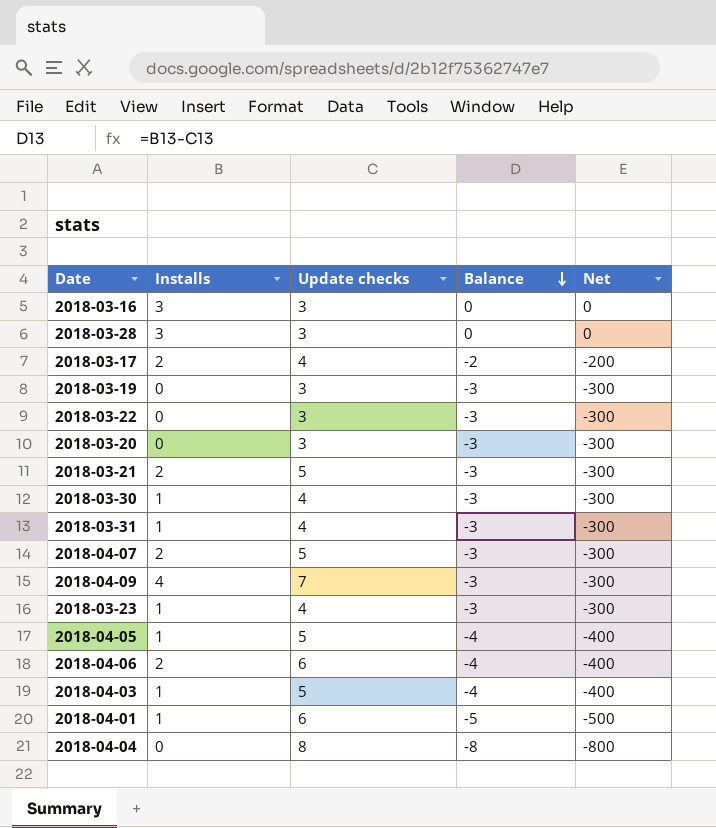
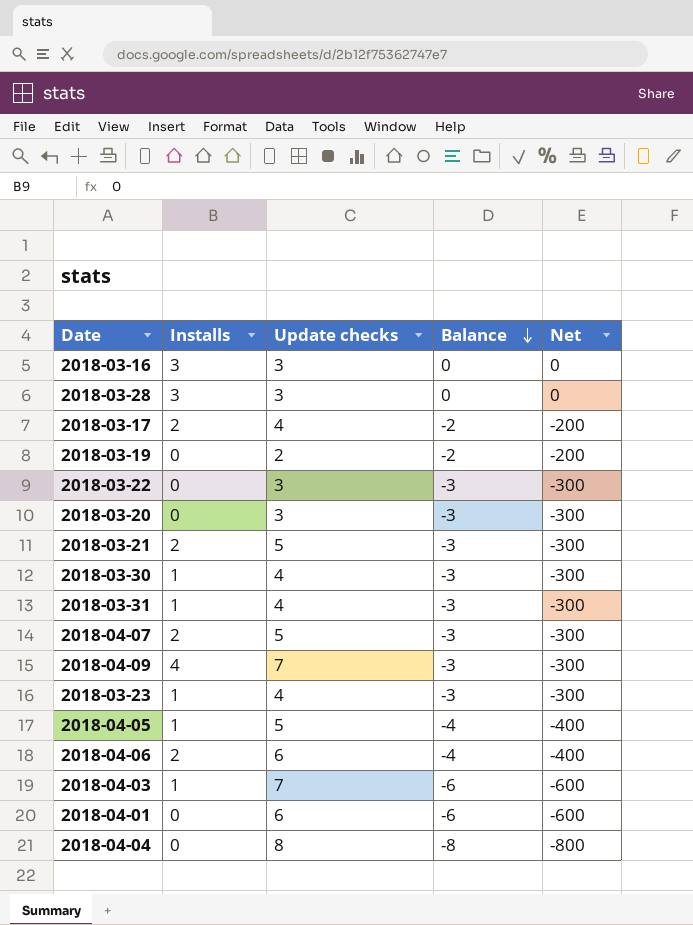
2018-03-19 | Update checks: 3 -> 2
2018-03-19 | Balance: -3 -> -2
2018-03-19 | Net: -300 -> -200
2018-04-03 | Update checks: 5 -> 7
2018-04-03 | Balance: -4 -> -6
2018-04-03 | Net: -400 -> -600
2018-04-01 | Installs: 1 -> 0
2018-04-01 | Balance: -5 -> -6
2018-04-01 | Net: -500 -> -600

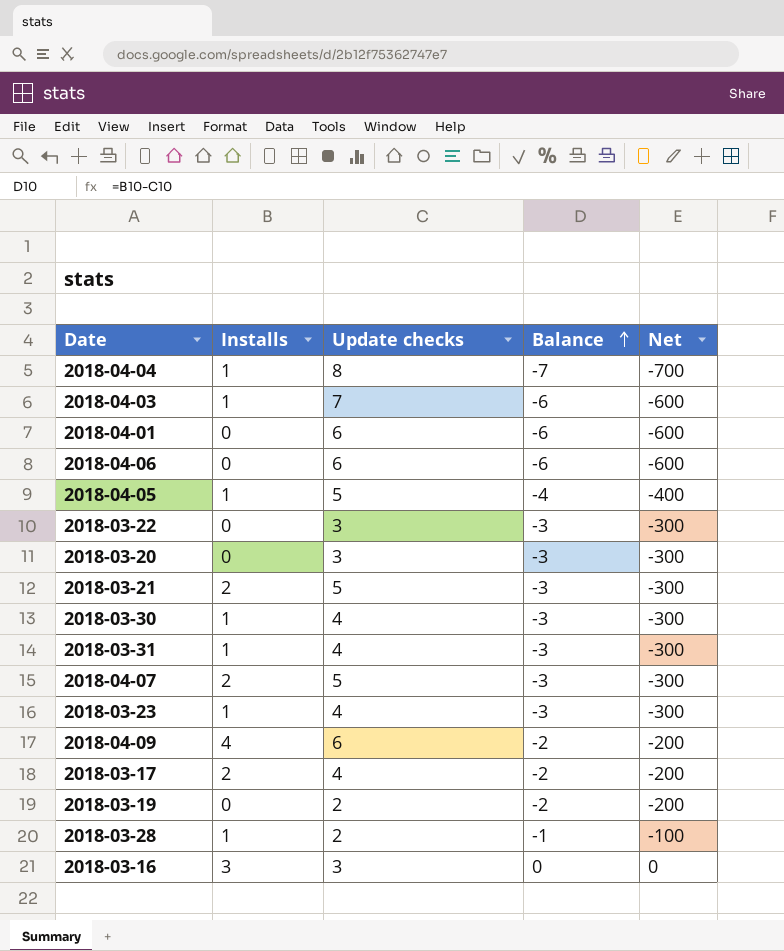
row order: Balance descending -> Balance ascending
2018-04-04 | Installs: 0 -> 1
2018-04-04 | Balance: -8 -> -7
2018-04-04 | Net: -800 -> -700
2018-04-06 | Installs: 2 -> 0
2018-04-06 | Balance: -4 -> -6
2018-04-06 | Net: -400 -> -600
2018-04-09 | Update checks: 7 -> 6
2018-04-09 | Balance: -3 -> -2
2018-04-09 | Net: -300 -> -200
2018-03-28 | Installs: 3 -> 1
2018-03-28 | Update checks: 3 -> 2
2018-03-28 | Balance: 0 -> -1
2018-03-28 | Net: 0 -> -100

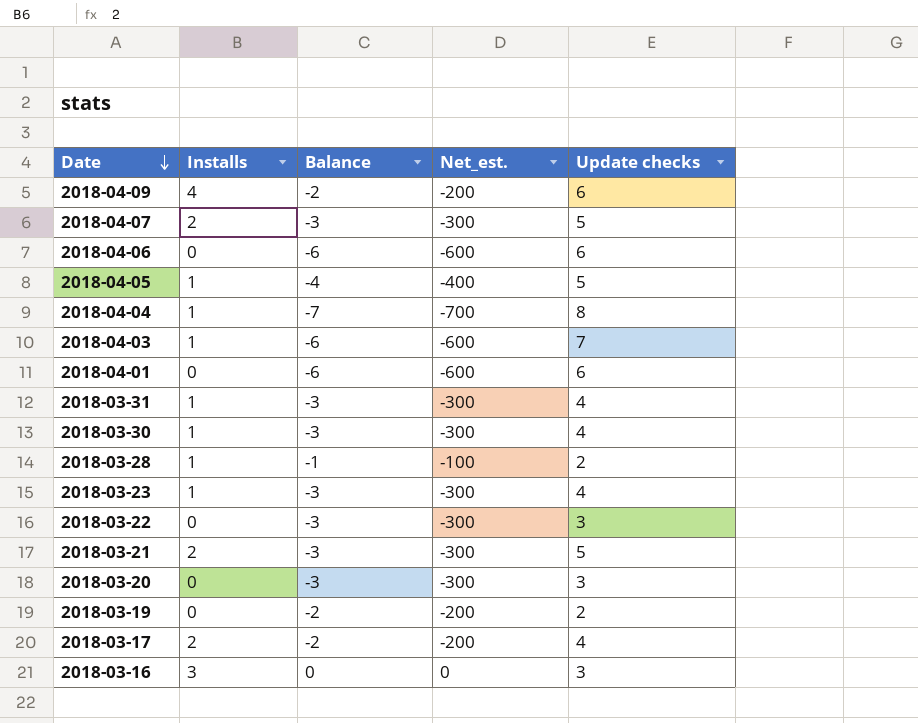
row order: Balance ascending -> Date descending
column name: Net -> Net_est.
column Update checks | position: 3 -> 5

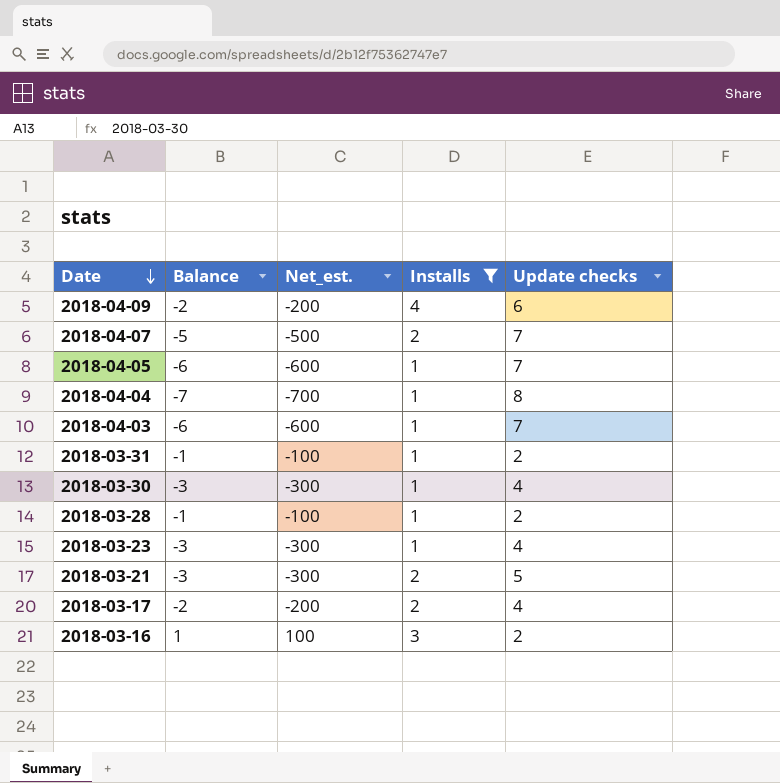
filter: none -> Installs != 0
column Installs | position: 2 -> 4
2018-04-07 | Balance: -3 -> -5
2018-04-07 | Net_est.: -300 -> -500
2018-04-07 | Update checks: 5 -> 7
2018-04-05 | Balance: -4 -> -6
2018-04-05 | Net_est.: -400 -> -600
2018-04-05 | Update checks: 5 -> 7
2018-03-31 | Balance: -3 -> -1
2018-03-31 | Net_est.: -300 -> -100
2018-03-31 | Update checks: 4 -> 2
2018-03-16 | Balance: 0 -> 1
2018-03-16 | Net_est.: 0 -> 100
2018-03-16 | Update checks: 3 -> 2

